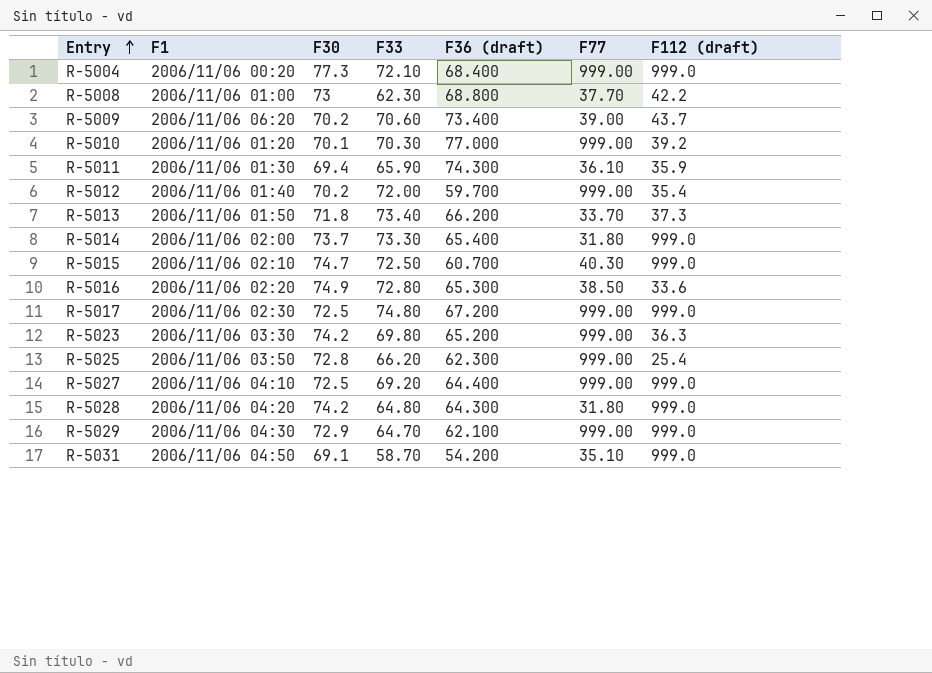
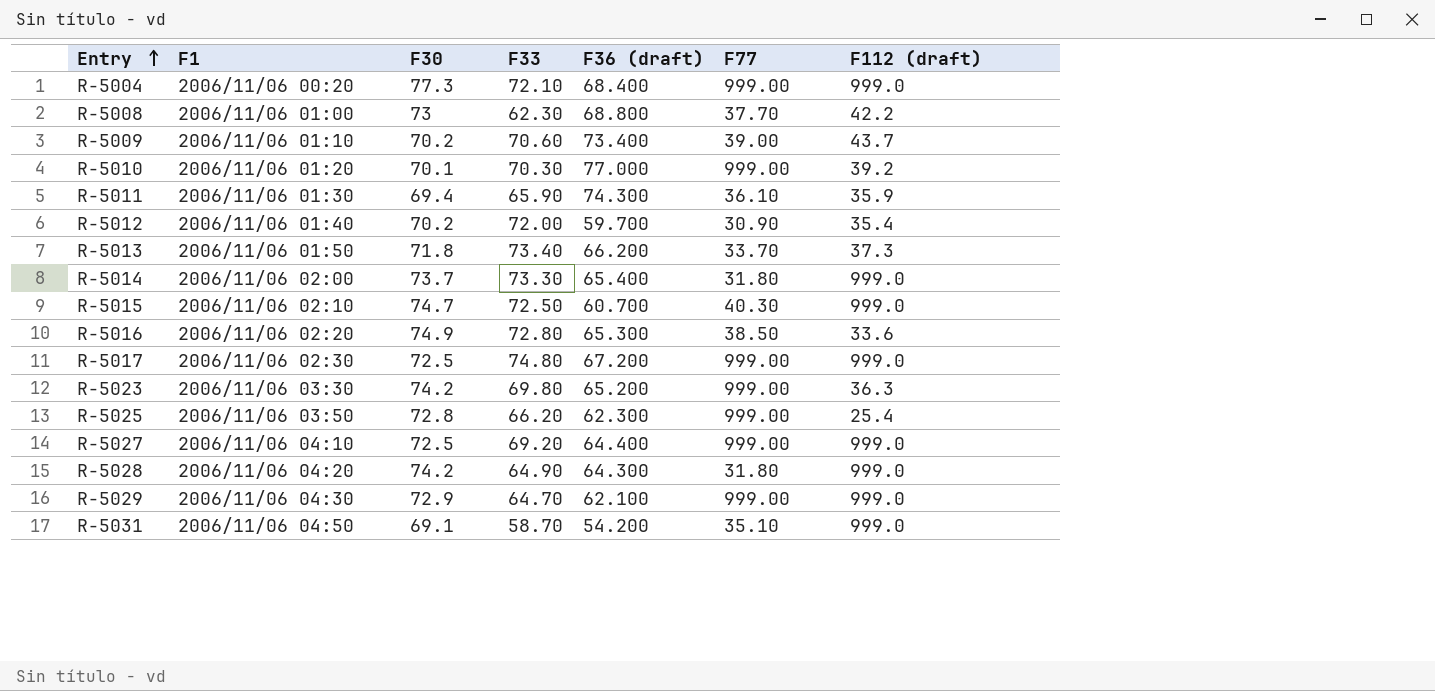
R-5009 | F1: 2006/11/06 06:20 -> 2006/11/06 01:10
R-5012 | F77: 999.00 -> 30.90
R-5028 | F33: 64.80 -> 64.90

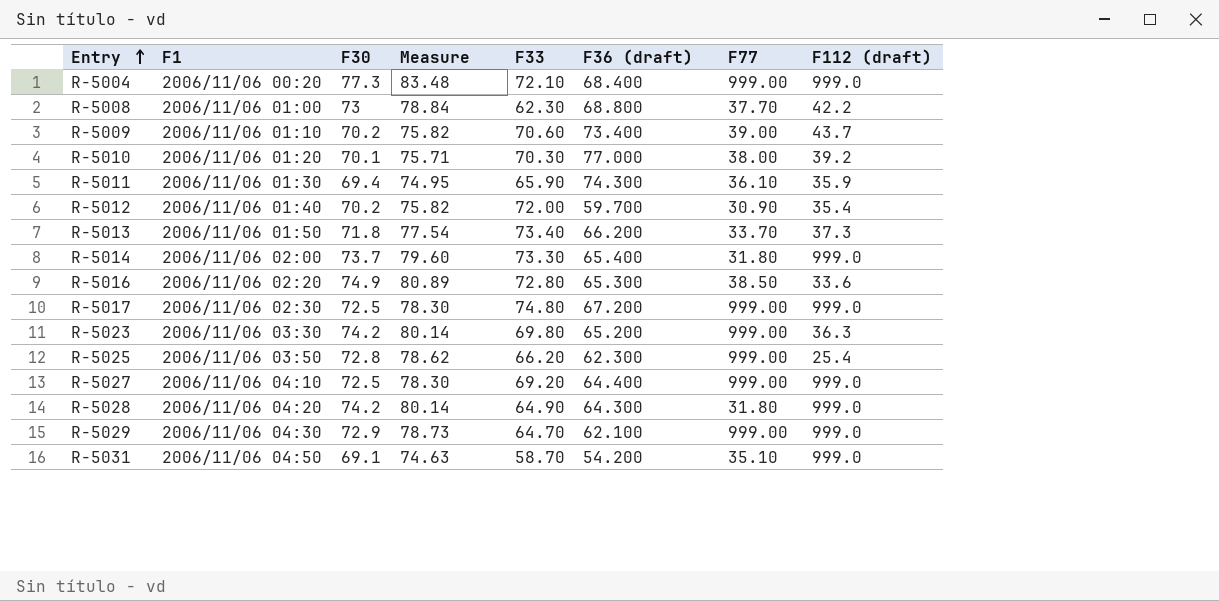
column Measure | formula: none -> [F30] * 1.08
row R-5015: 2006/11/06 02:10 | 74.7 | 72.50 | 60.700 | 40.30 | 999.0 -> none
R-5010 | F77: 999.00 -> 38.00

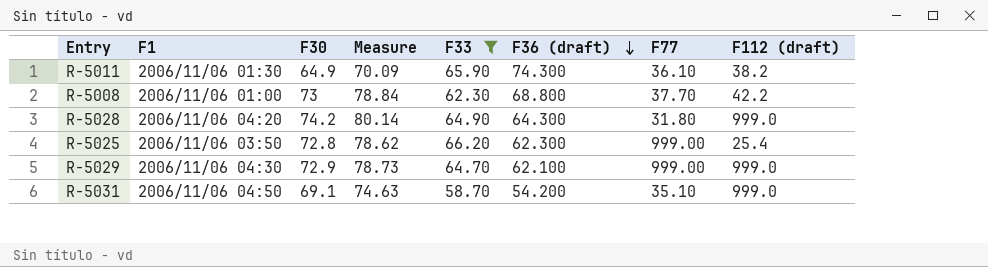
filter: none -> F33 <= 66.20
row order: Entry ascending -> F36 (draft) descending
R-5011 | F30: 69.4 -> 64.9
R-5011 | Measure: 74.95 -> 70.09
R-5011 | F112 (draft): 35.9 -> 38.2

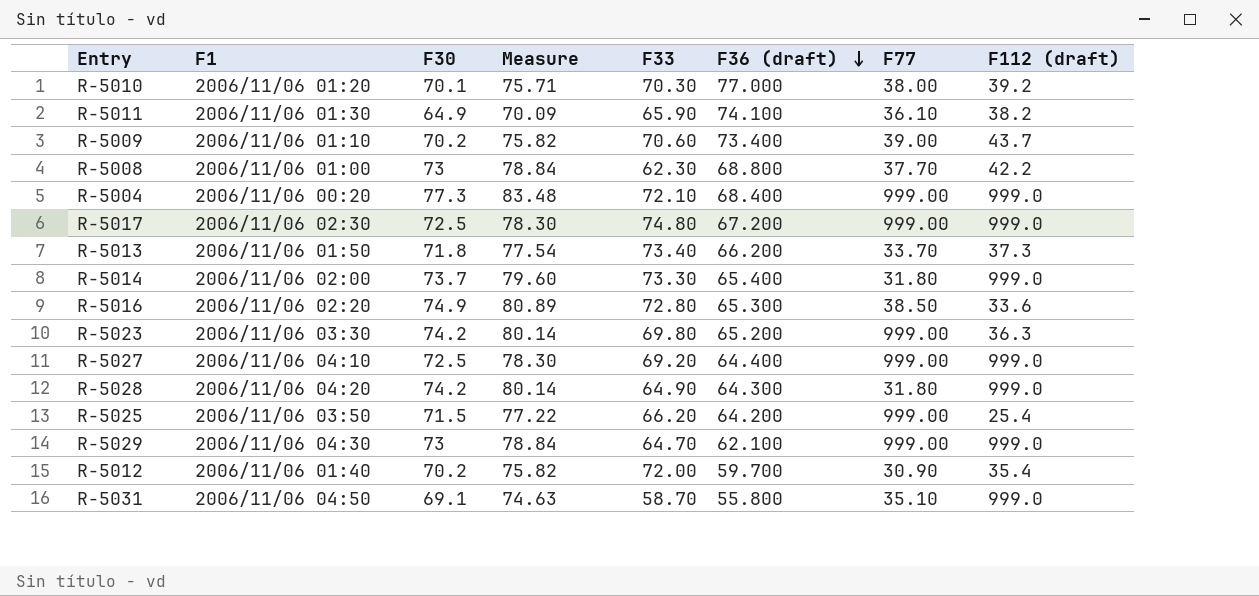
filter: F33 <= 66.20 -> none
R-5011 | F36 (draft): 74.300 -> 74.100
R-5025 | F30: 72.8 -> 71.5
R-5025 | Measure: 78.62 -> 77.22
R-5025 | F36 (draft): 62.300 -> 64.200
R-5029 | F30: 72.9 -> 73
R-5029 | Measure: 78.73 -> 78.84
R-5031 | F36 (draft): 54.200 -> 55.800

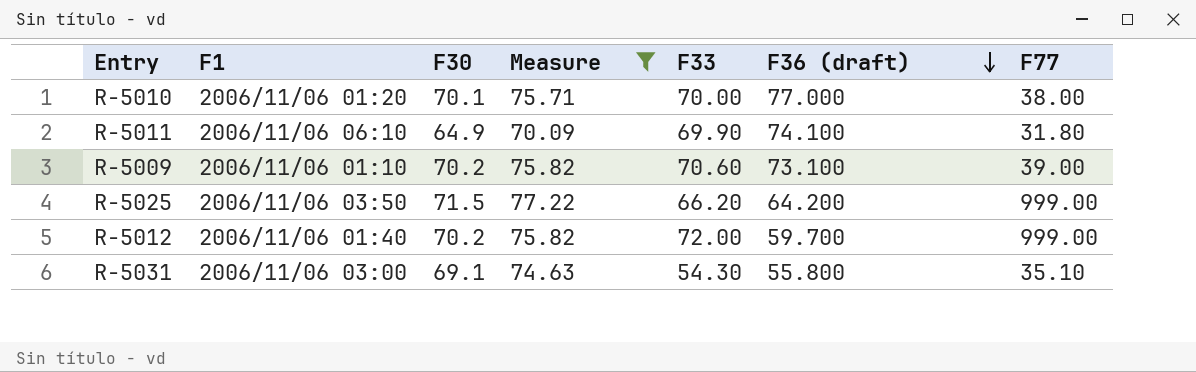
filter: none -> Measure <= 77.22
column F112 (draft) | position: 8 -> none
R-5010 | F33: 70.30 -> 70.00
R-5011 | F1: 2006/11/06 01:30 -> 2006/11/06 06:10
R-5011 | F33: 65.90 -> 69.90
R-5011 | F77: 36.10 -> 31.80
R-5009 | F36 (draft): 73.400 -> 73.100
R-5012 | F77: 30.90 -> 999.00
R-5031 | F1: 2006/11/06 04:50 -> 2006/11/06 03:00
R-5031 | F33: 58.70 -> 54.30

